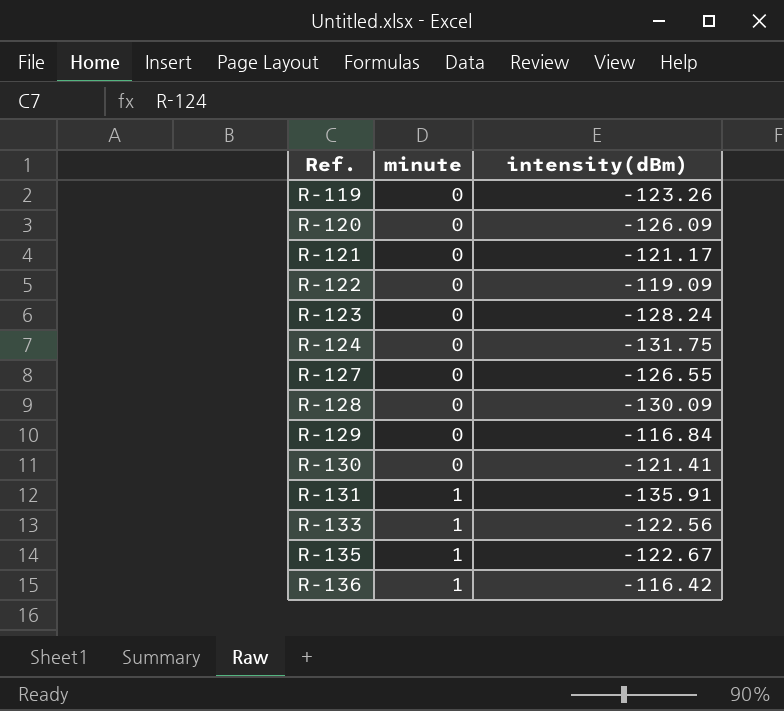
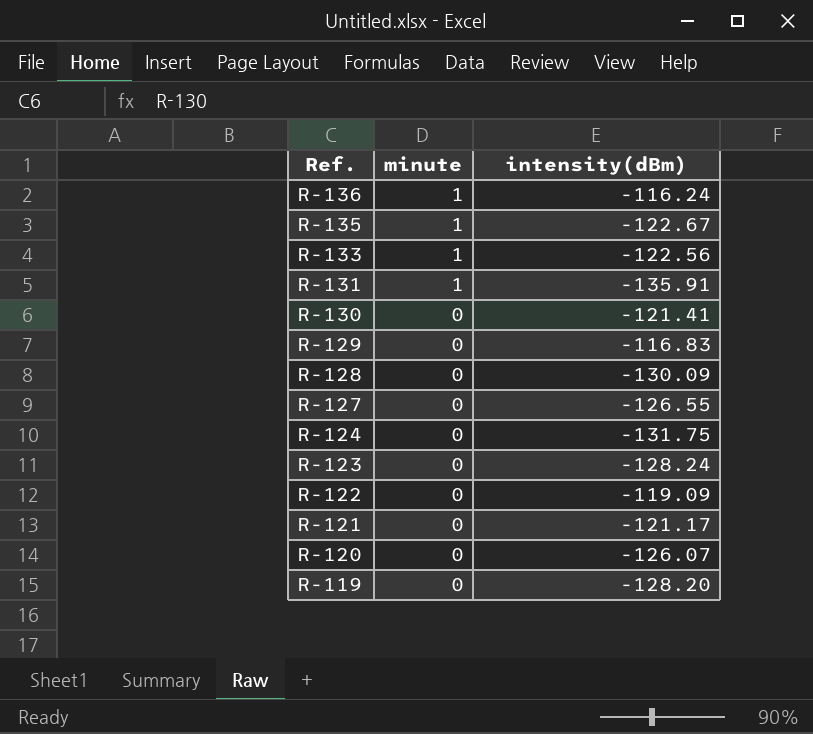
row order: Ref. ascending -> Ref. descending
R-136 | intensity(dBm): -116.42 -> -116.24
R-129 | intensity(dBm): -116.84 -> -116.83
R-120 | intensity(dBm): -126.09 -> -126.07
R-119 | intensity(dBm): -123.26 -> -128.20

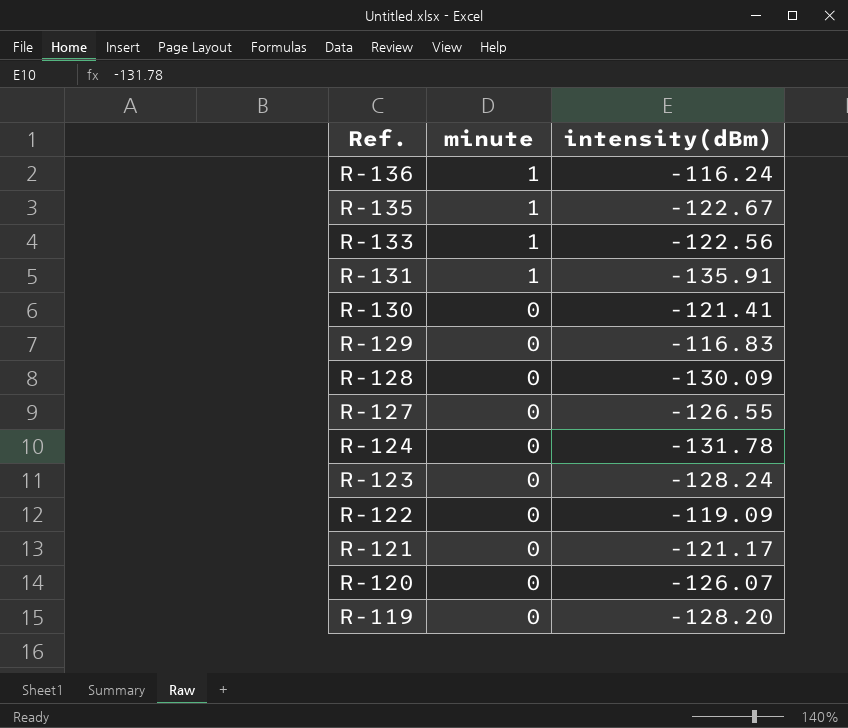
R-124 | intensity(dBm): -131.75 -> -131.78

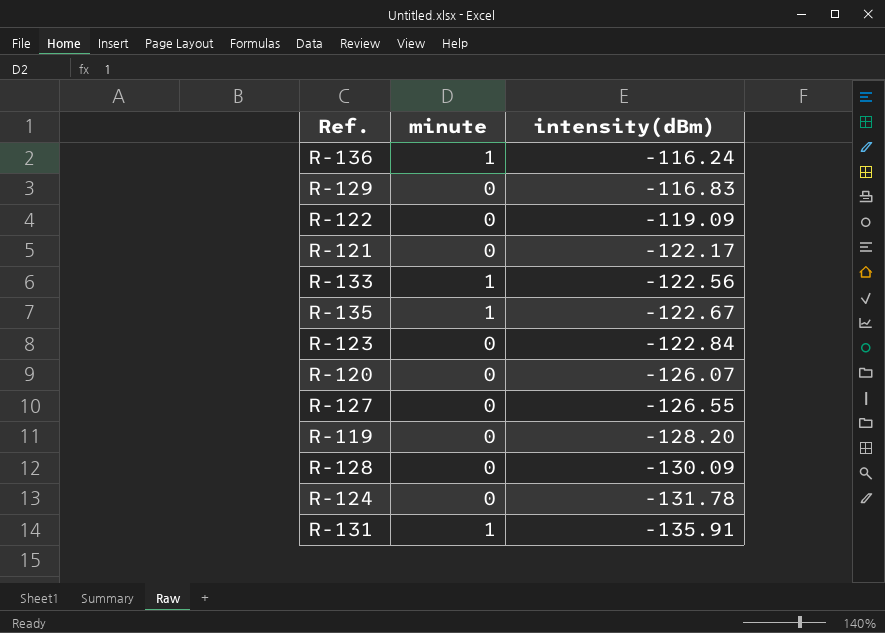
row order: Ref. descending -> intensity(dBm) descending
row R-130: 0 | -121.41 -> none
R-121 | intensity(dBm): -121.17 -> -122.17
R-123 | intensity(dBm): -128.24 -> -122.84

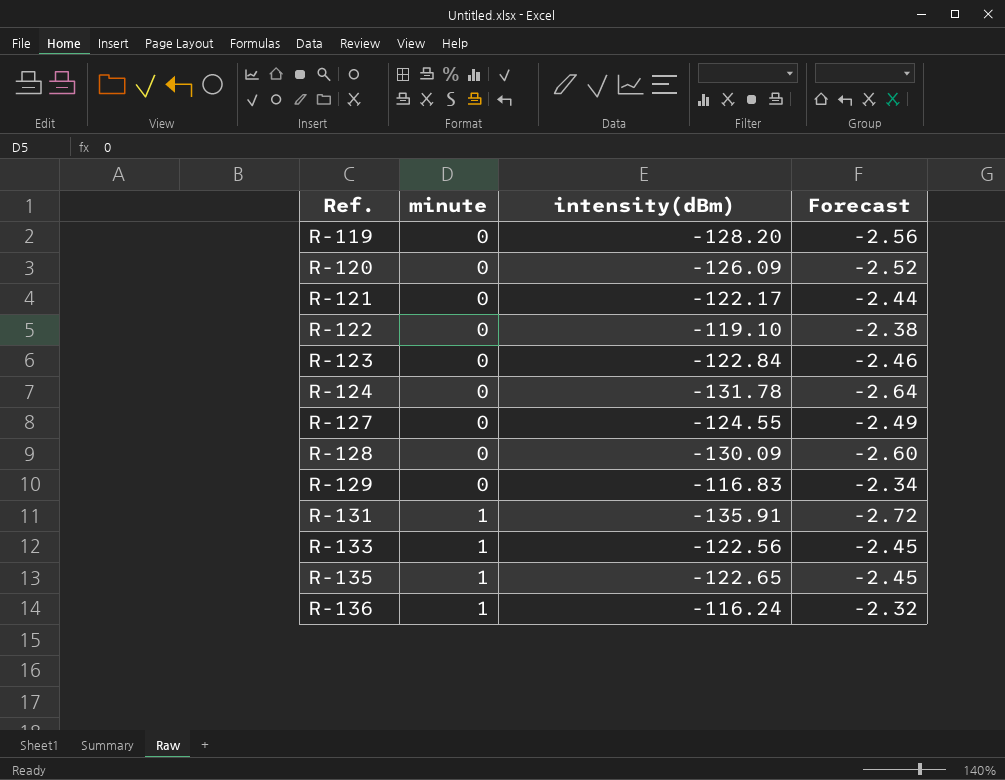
row order: intensity(dBm) descending -> Ref. ascending
column Forecast | formula: none -> [intensity(dBm)] * 0.02
R-120 | intensity(dBm): -126.07 -> -126.09
R-122 | intensity(dBm): -119.09 -> -119.10
R-127 | intensity(dBm): -126.55 -> -124.55
R-135 | intensity(dBm): -122.67 -> -122.65

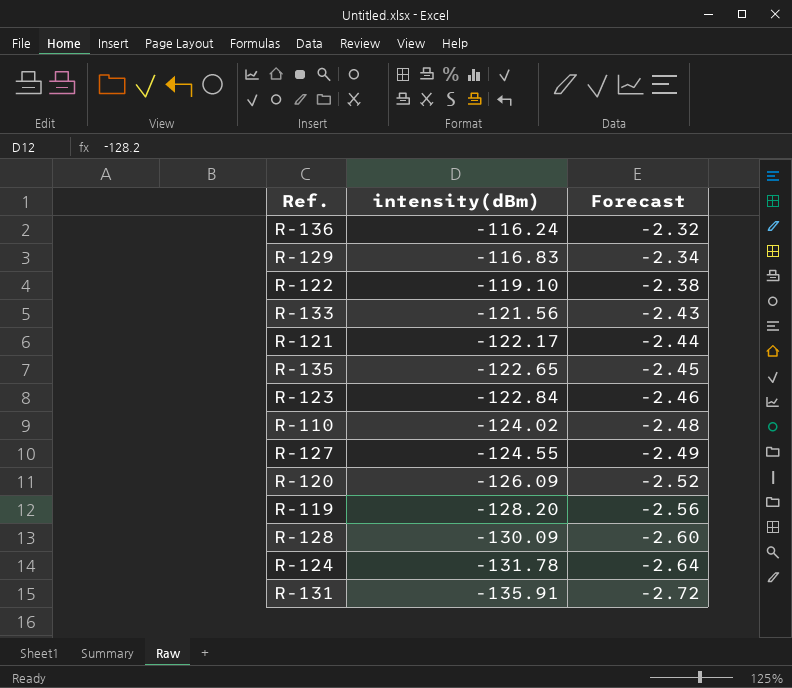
row order: Ref. ascending -> intensity(dBm) descending
column minute | position: 2 -> none
R-133 | intensity(dBm): -122.56 -> -121.56
R-133 | Forecast: -2.45 -> -2.43
row R-110: none -> -124.02 | -2.48

